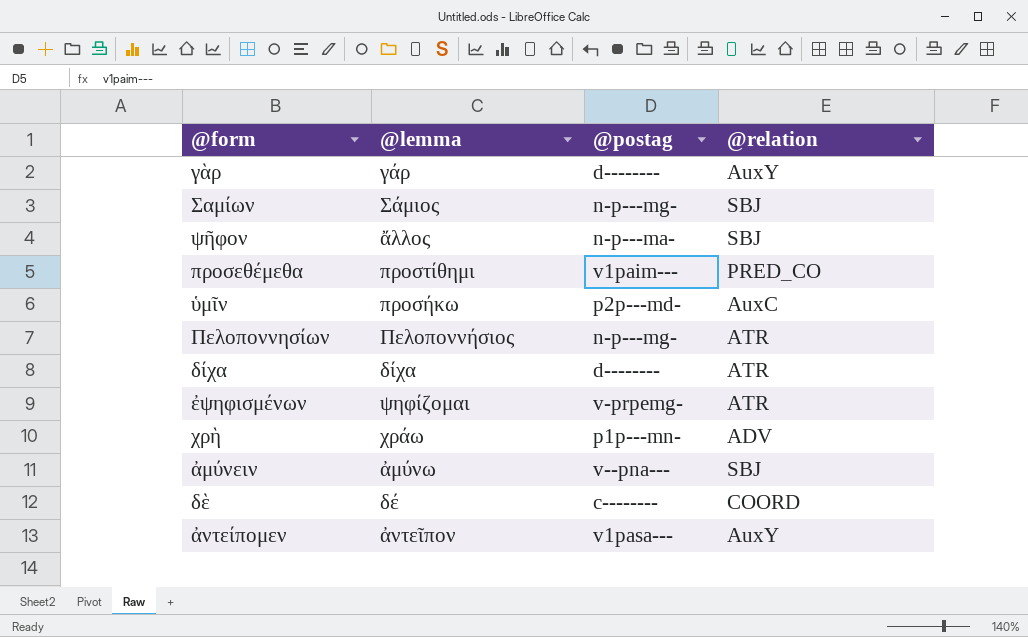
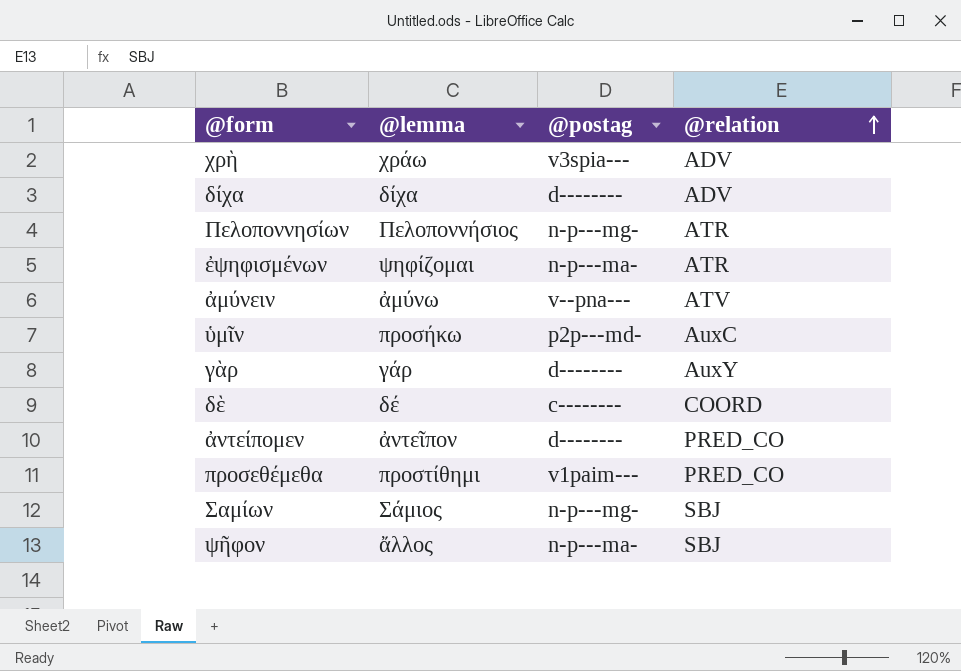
row order: none -> @relation ascending
χρὴ | @postag: p1p---mn- -> v3spia---
δίχα | @relation: ATR -> ADV
ἐψηφισμένων | @postag: v-prpemg- -> n-p---ma-
ἀμύνειν | @relation: SBJ -> ATV
ἀντείπομεν | @postag: v1pasa--- -> d--------
ἀντείπομεν | @relation: AuxY -> PRED_CO

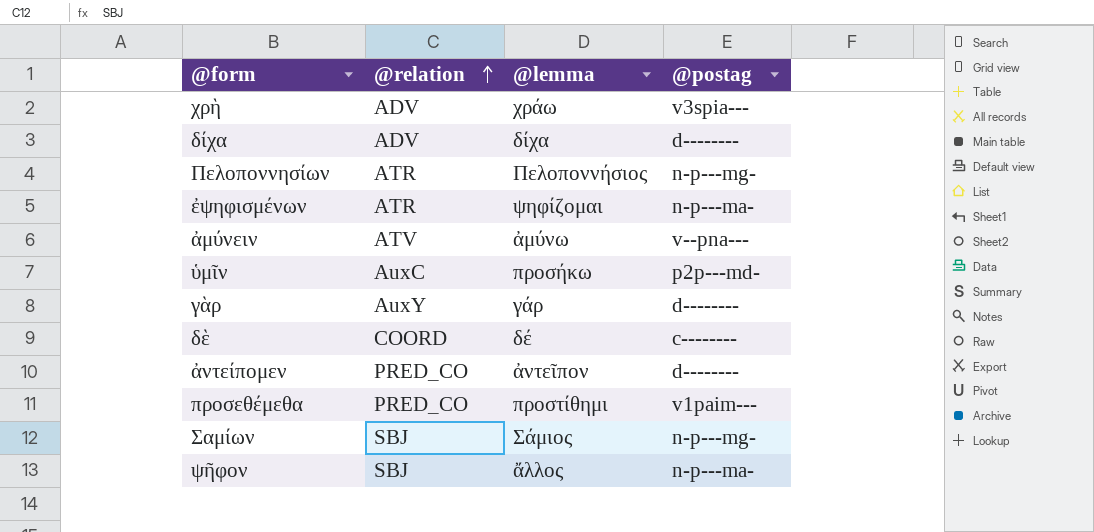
column @relation | position: 4 -> 2

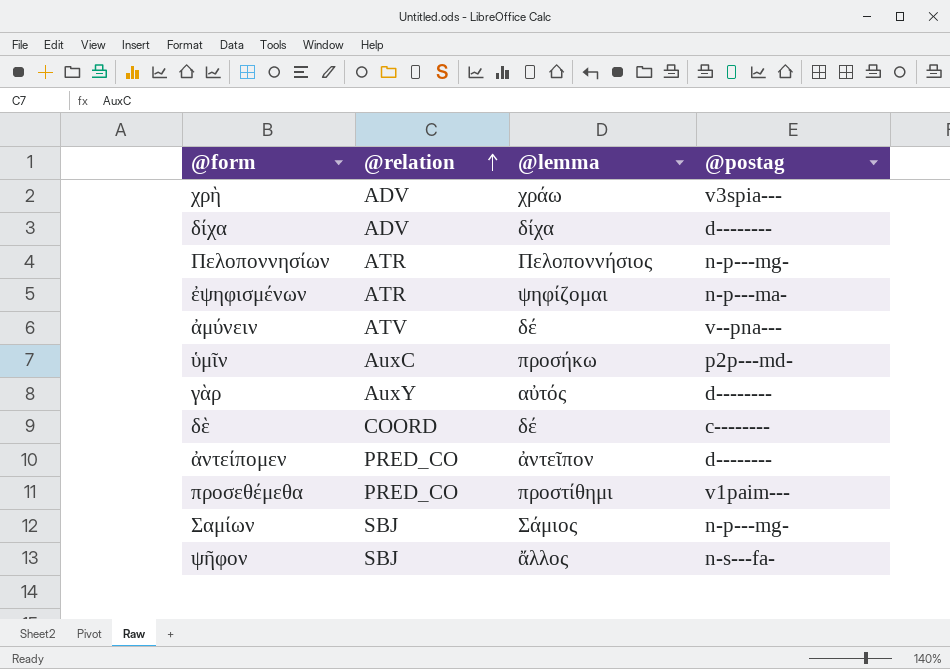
ἀμύνειν | @lemma: ἀμύνω -> δέ
γὰρ | @lemma: γάρ -> αὐτός
ψῆφον | @postag: n-p---ma- -> n-s---fa-

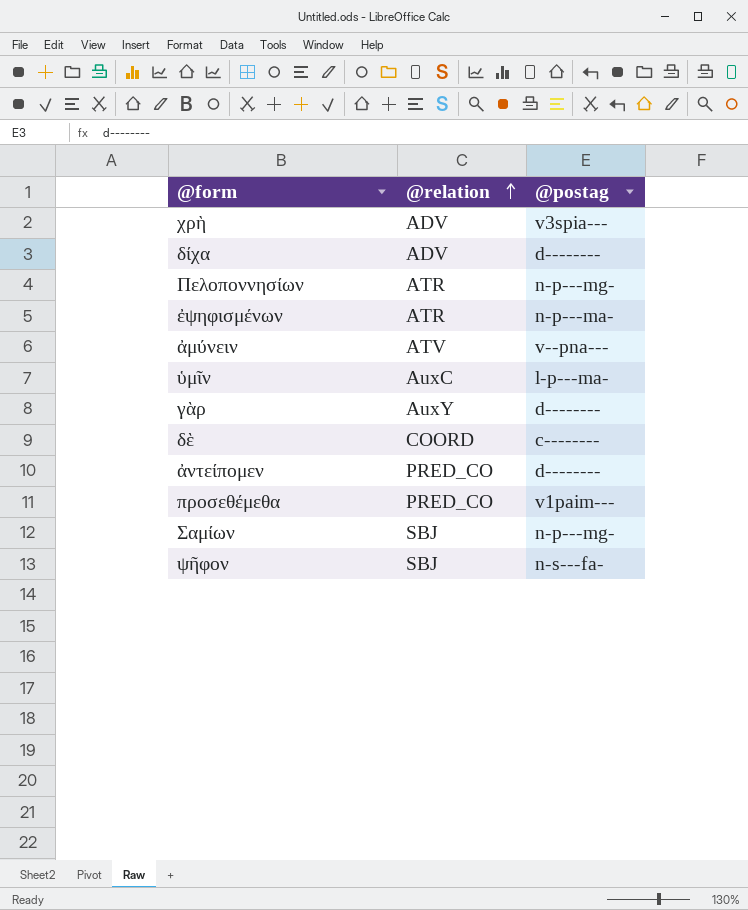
column @lemma | position: 3 -> none
ὑμῖν | @postag: p2p---md- -> l-p---ma-

